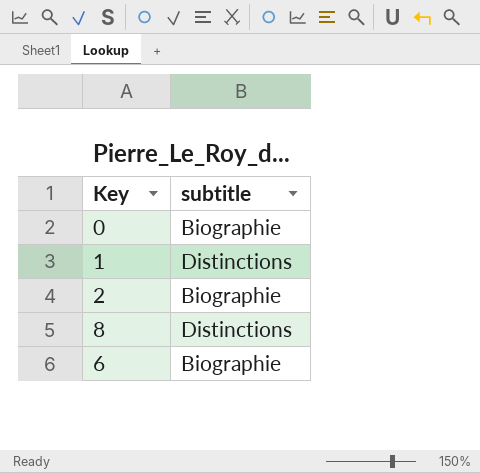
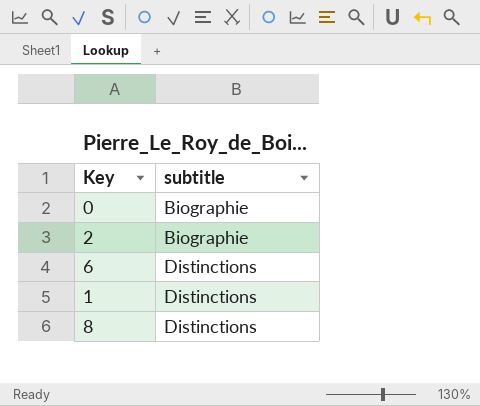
row order: none -> subtitle ascending
6 | subtitle: Biographie -> Distinctions

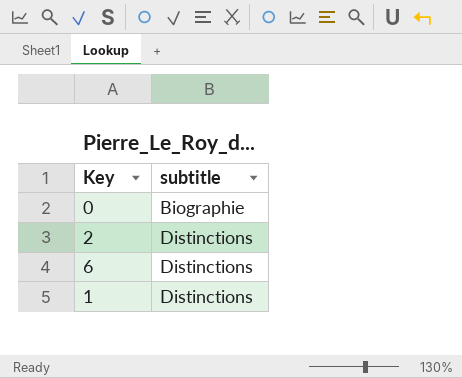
row 8: Distinctions -> none
2 | subtitle: Biographie -> Distinctions

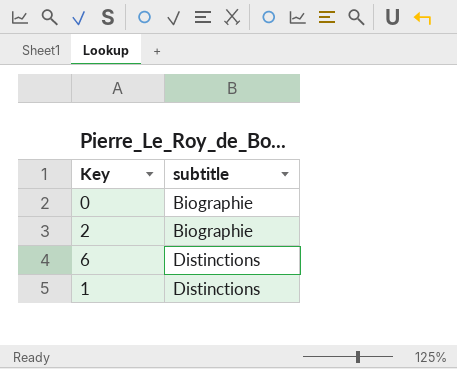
2 | subtitle: Distinctions -> Biographie

